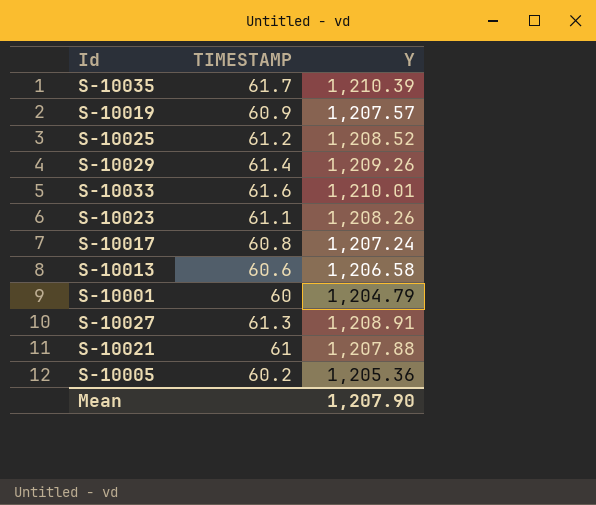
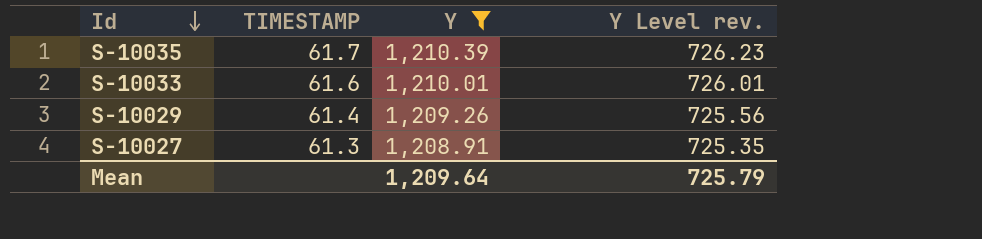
filter: none -> Y >= 1,208.91
row order: none -> Id descending
column Y Level rev. | formula: none -> [Y] * 0.6
Mean | Y: 1,207.90 -> 1,209.64

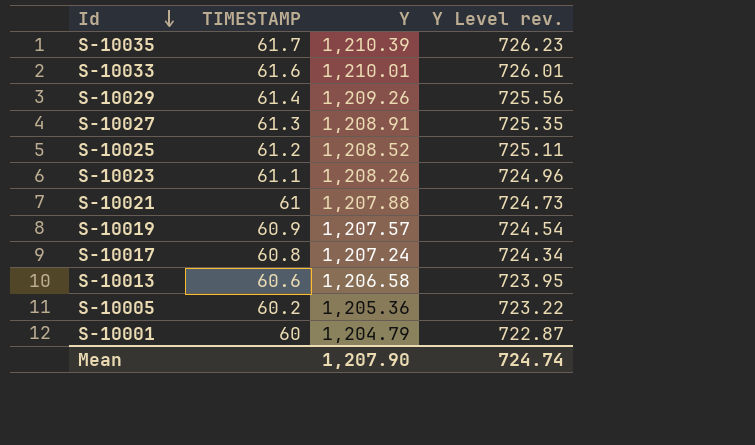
filter: Y >= 1,208.91 -> none
Mean | Y: 1,209.64 -> 1,207.90
Mean | Y Level rev.: 725.79 -> 724.74

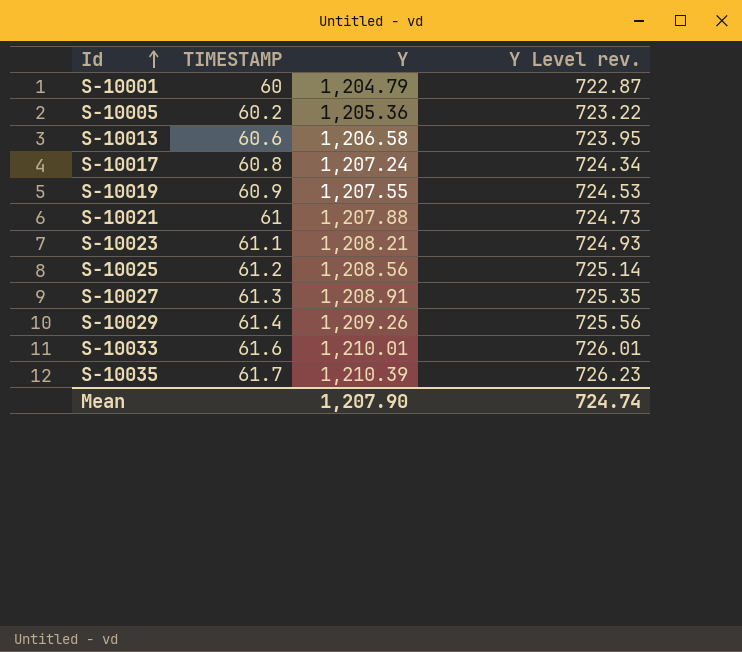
row order: Id descending -> Id ascending
S-10019 | Y: 1,207.57 -> 1,207.55
S-10019 | Y Level rev.: 724.54 -> 724.53
S-10023 | Y: 1,208.26 -> 1,208.21
S-10023 | Y Level rev.: 724.96 -> 724.93
S-10025 | Y: 1,208.52 -> 1,208.56
S-10025 | Y Level rev.: 725.11 -> 725.14

